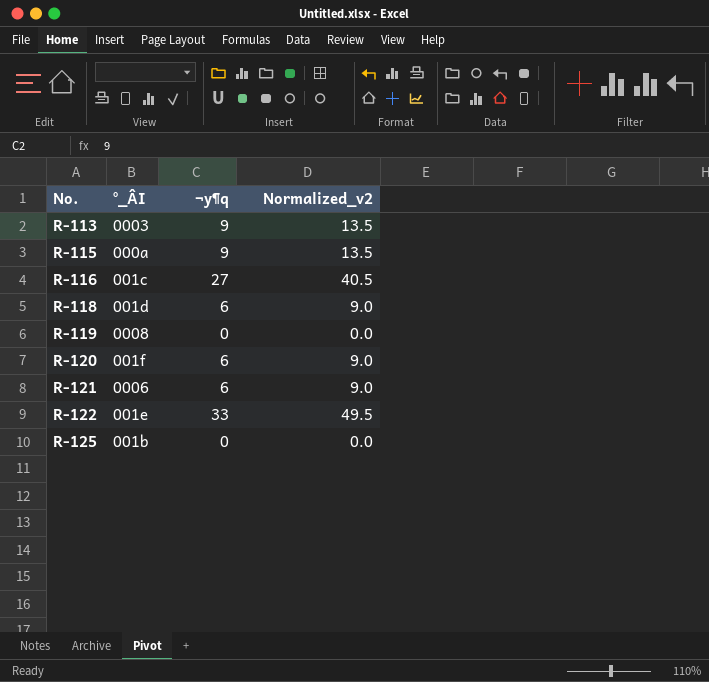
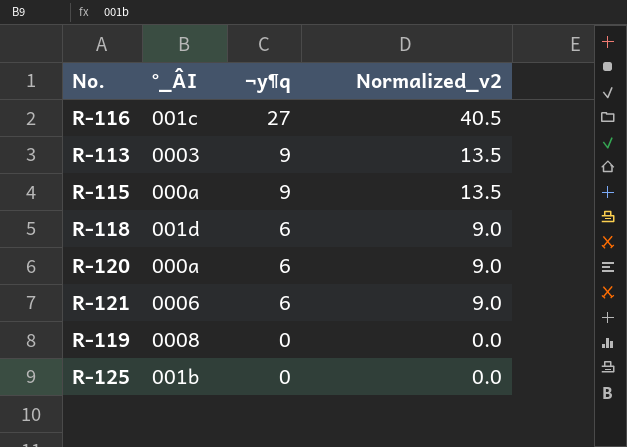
row order: No. ascending -> ¬y¶q descending
row R-122: 001e | 33 | 49.5 -> none
R-120 | °_ÂI: 001f -> 000a

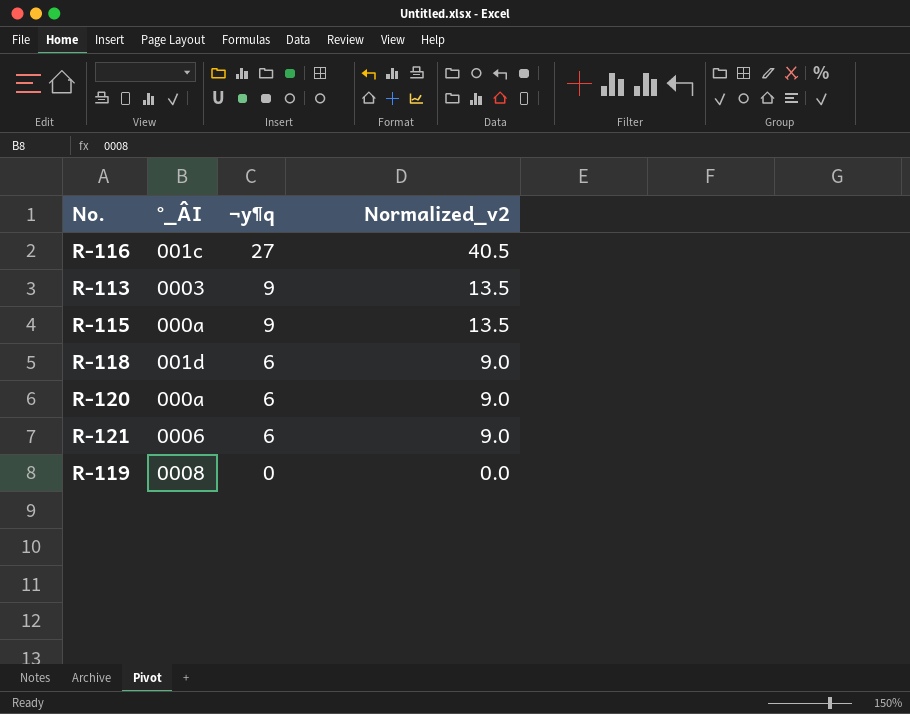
row R-125: 001b | 0 | 0.0 -> none

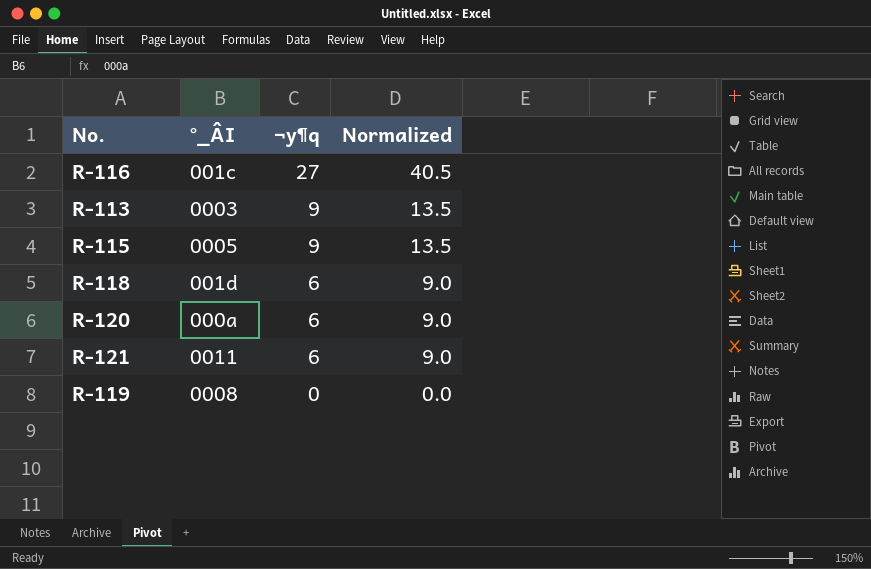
column name: Normalized_v2 -> Normalized
R-115 | °_ÂI: 000a -> 0005
R-121 | °_ÂI: 0006 -> 0011

